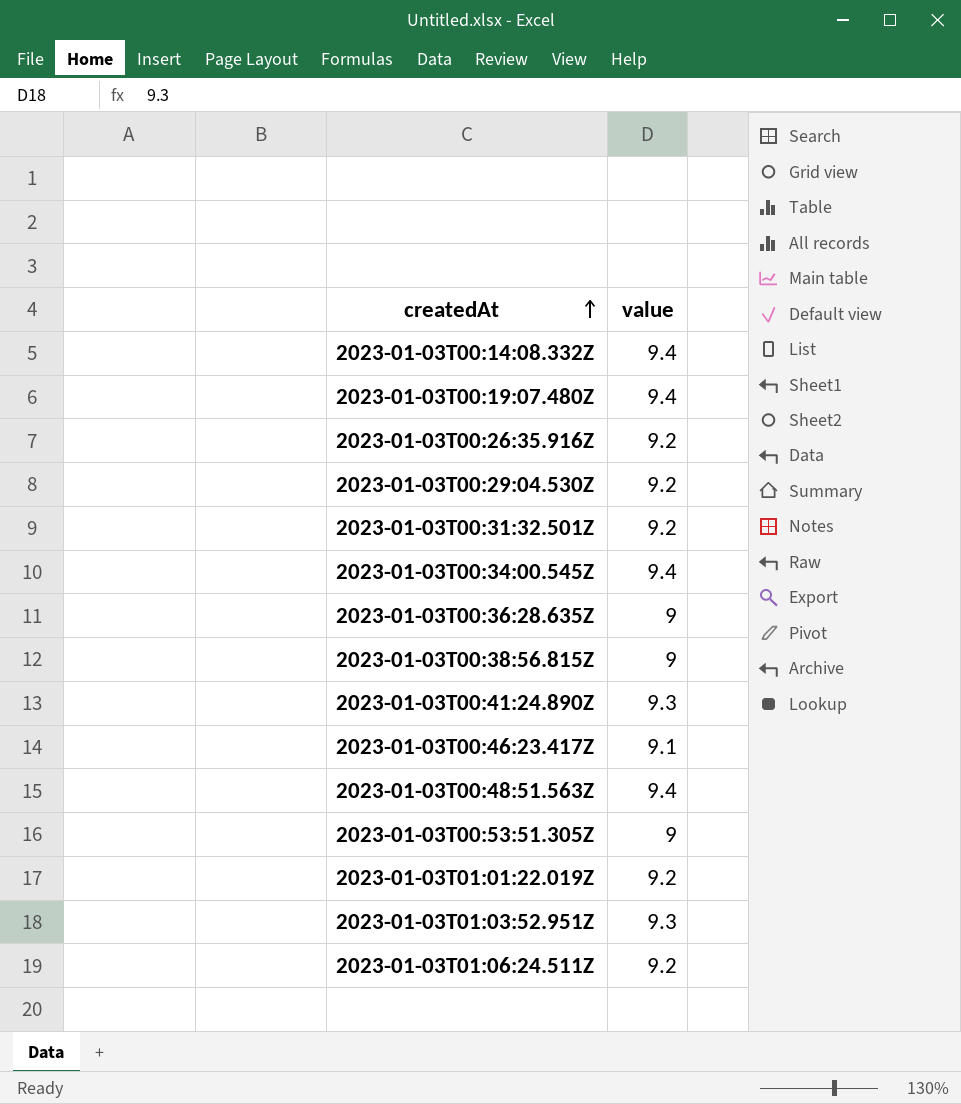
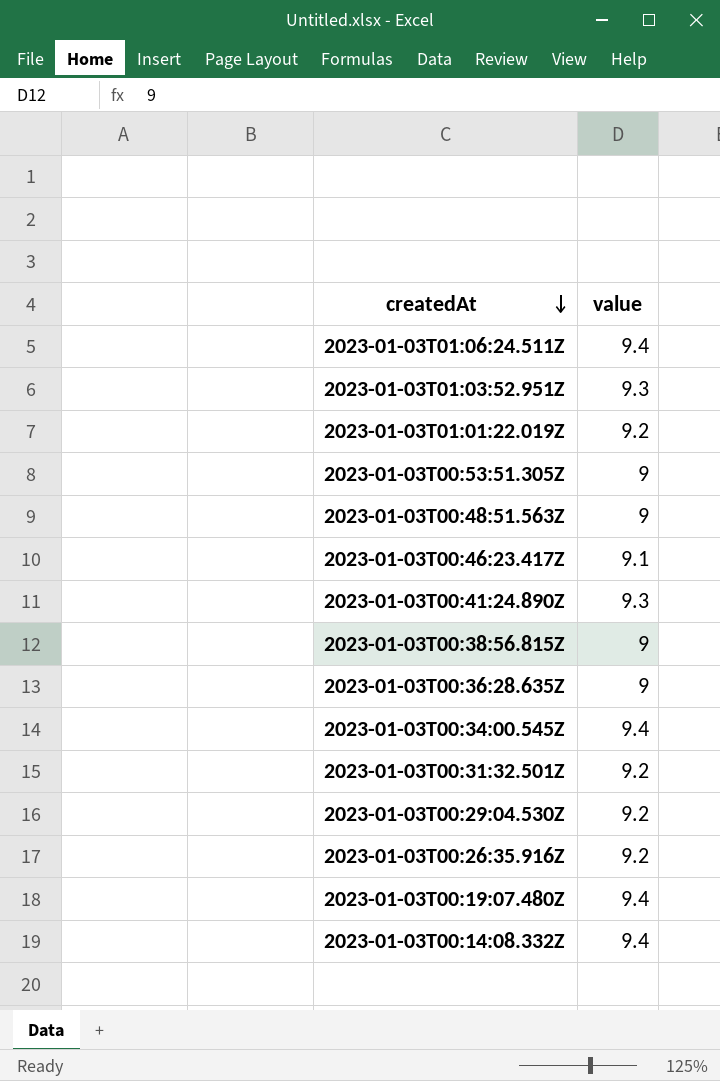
row order: createdAt ascending -> createdAt descending
2023-01-03T01:06:24.511Z | value: 9.2 -> 9.4
2023-01-03T00:48:51.563Z | value: 9.4 -> 9

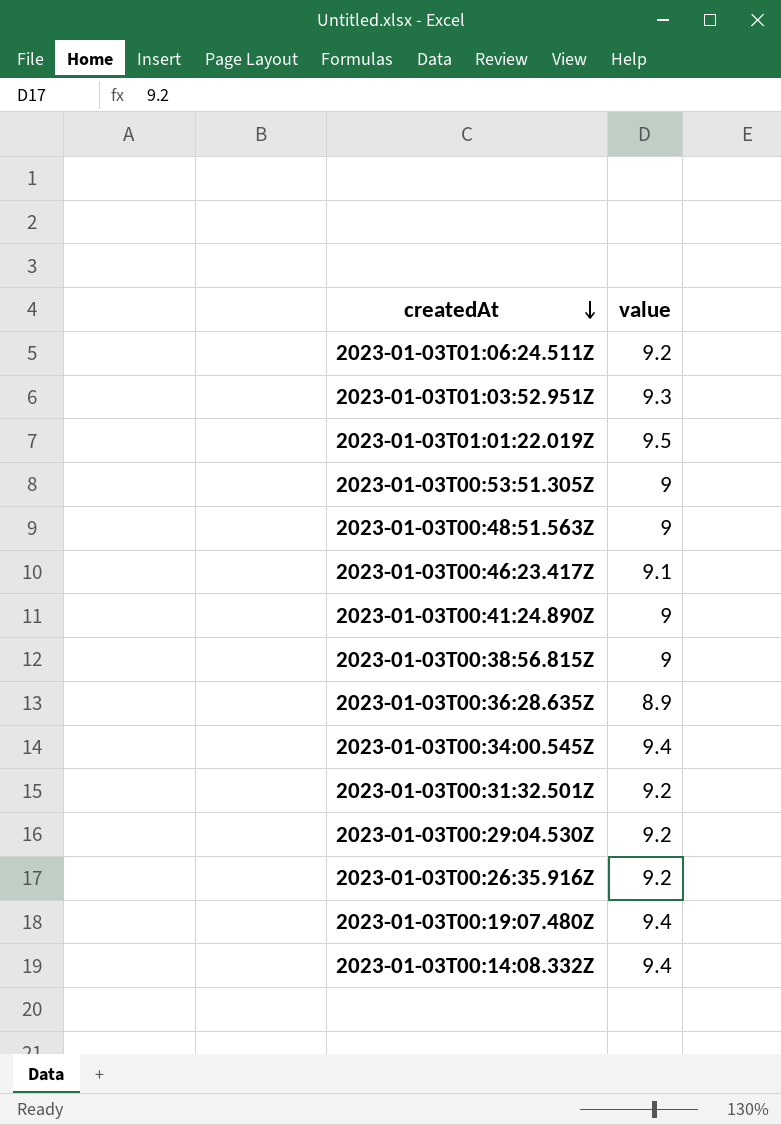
2023-01-03T01:06:24.511Z | value: 9.4 -> 9.2
2023-01-03T01:01:22.019Z | value: 9.2 -> 9.5
2023-01-03T00:41:24.890Z | value: 9.3 -> 9
2023-01-03T00:36:28.635Z | value: 9 -> 8.9

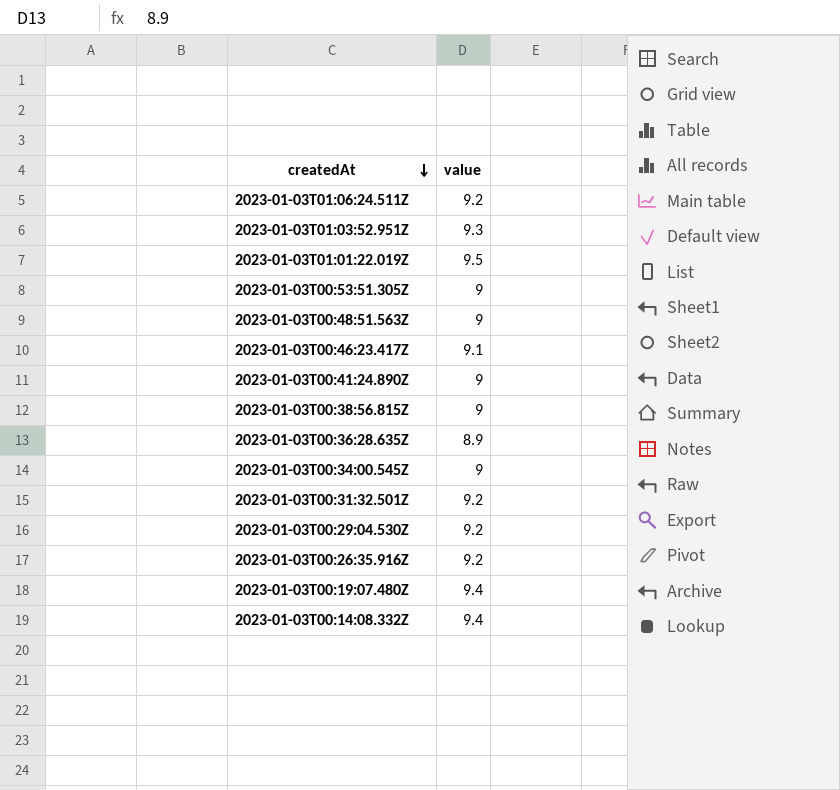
2023-01-03T00:34:00.545Z | value: 9.4 -> 9

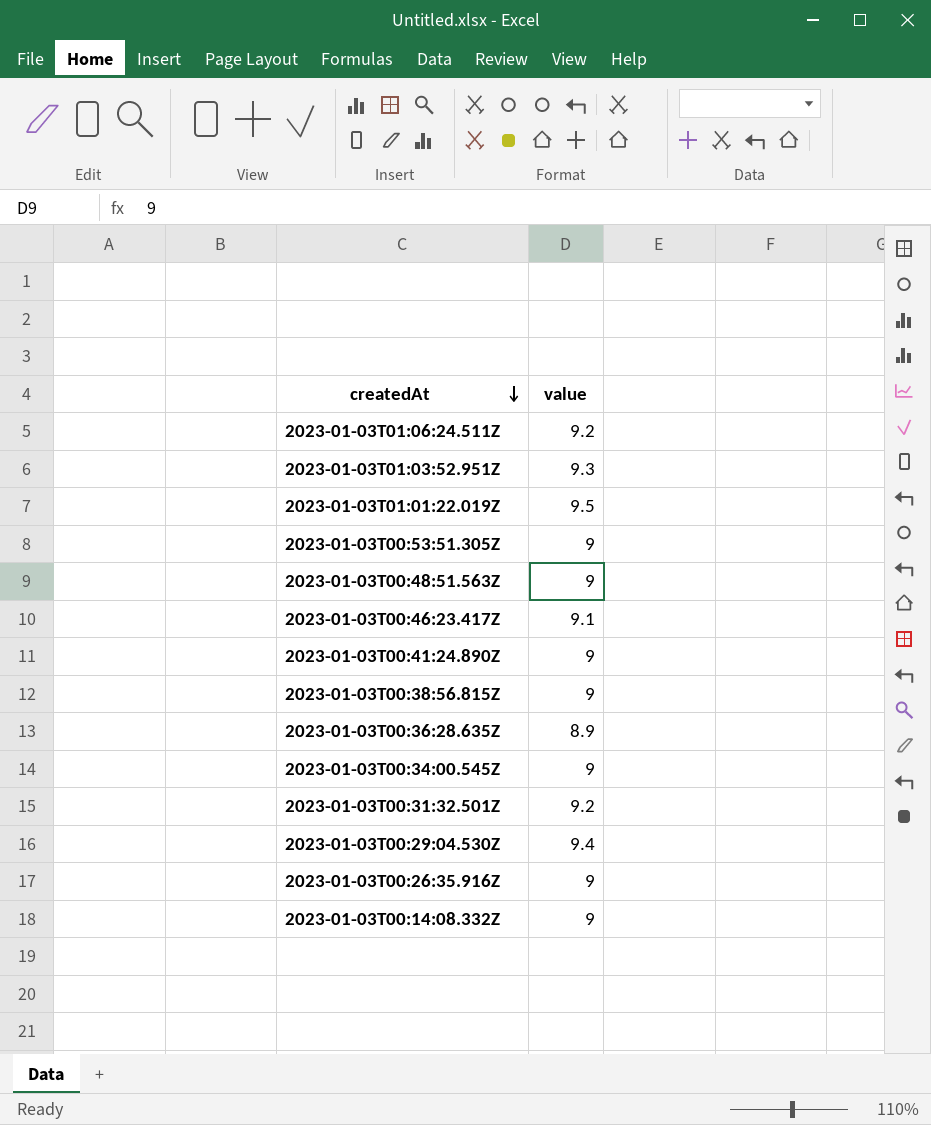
row 2023-01-03T00:19:07.480Z: 9.4 -> none
2023-01-03T00:29:04.530Z | value: 9.2 -> 9.4
2023-01-03T00:26:35.916Z | value: 9.2 -> 9
2023-01-03T00:14:08.332Z | value: 9.4 -> 9

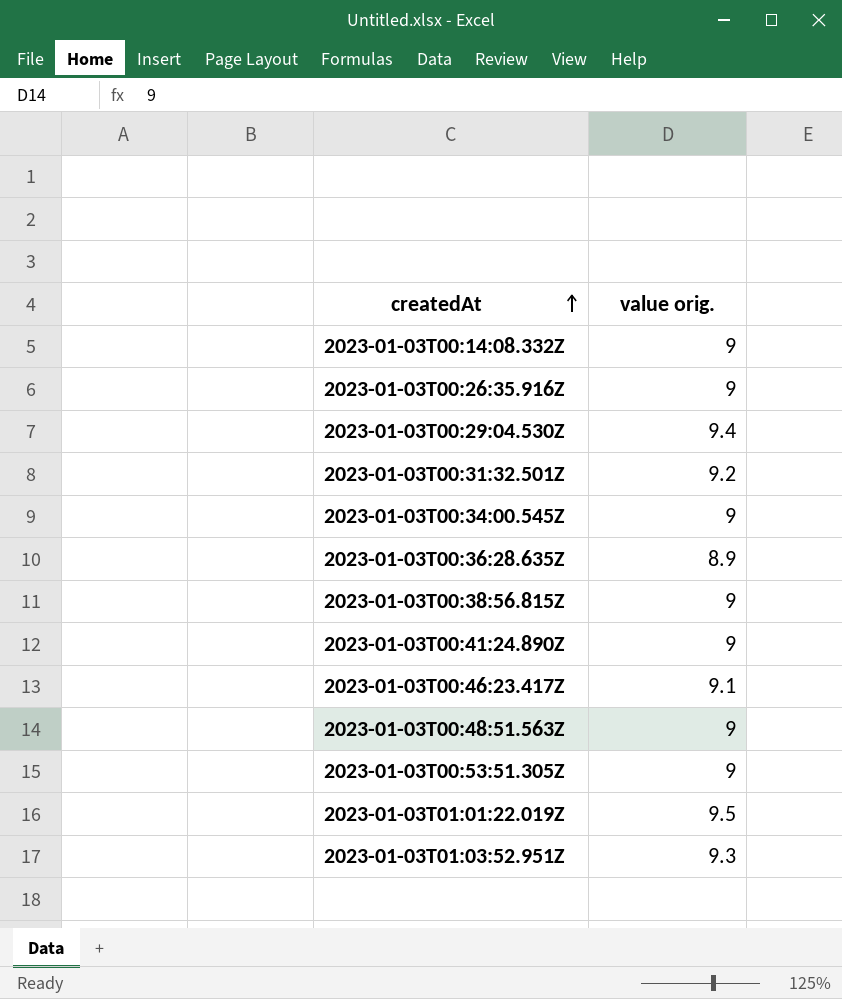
row order: createdAt descending -> createdAt ascending
column name: value -> value orig.
row 2023-01-03T01:06:24.511Z: 9.2 -> none

